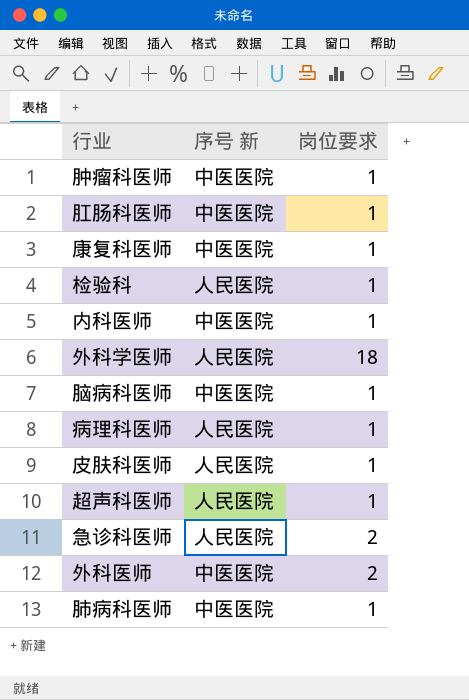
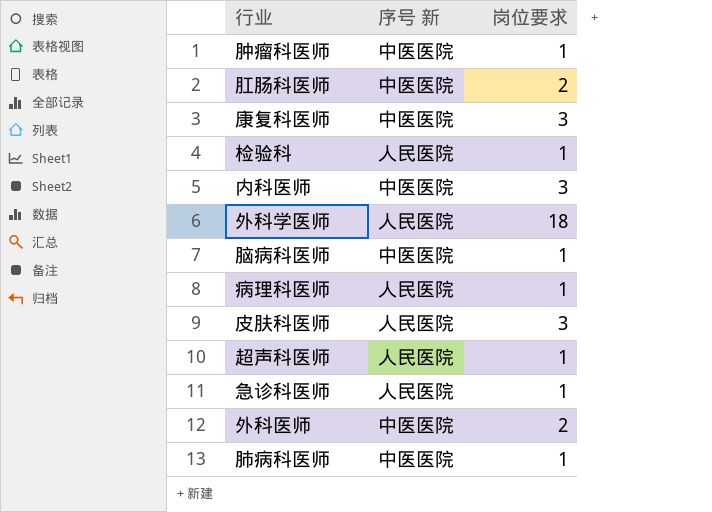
肛肠科医师 | 岗位要求: 1 -> 2
康复科医师 | 岗位要求: 1 -> 3
内科医师 | 岗位要求: 1 -> 3
皮肤科医师 | 岗位要求: 1 -> 3
急诊科医师 | 岗位要求: 2 -> 1

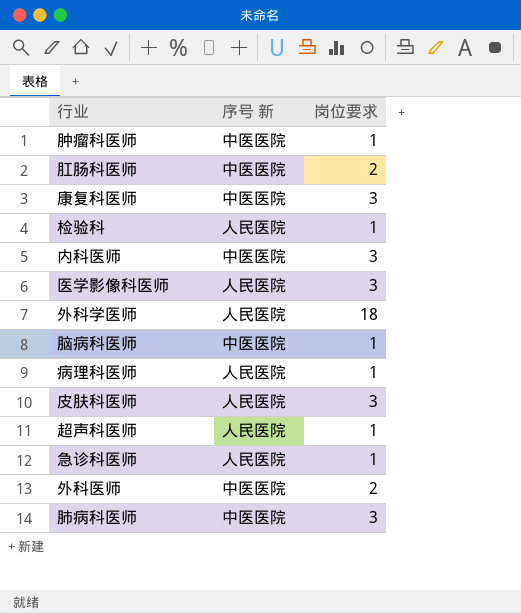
row 医学影像科医师: none -> 人民医院 | 3
肺病科医师 | 岗位要求: 1 -> 3

